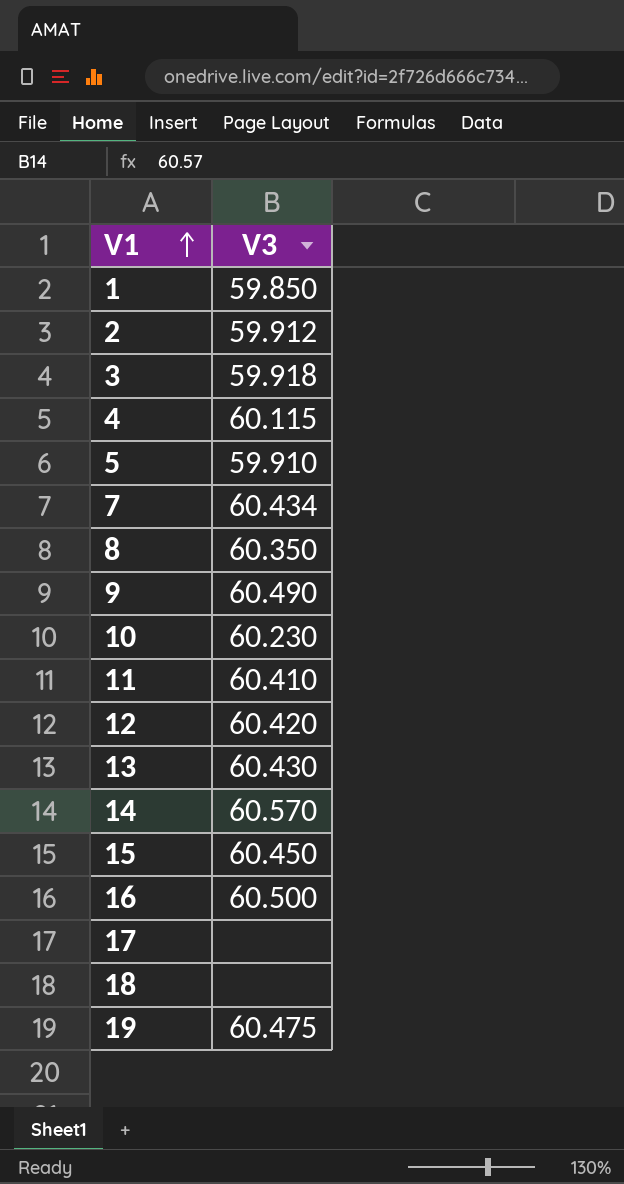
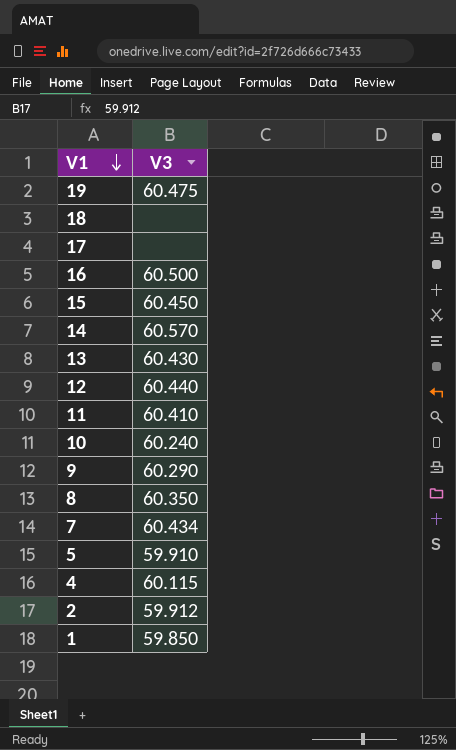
row order: V1 ascending -> V1 descending
row 3: 59.918 -> none
12 | V3: 60.420 -> 60.440
10 | V3: 60.230 -> 60.240
9 | V3: 60.490 -> 60.290

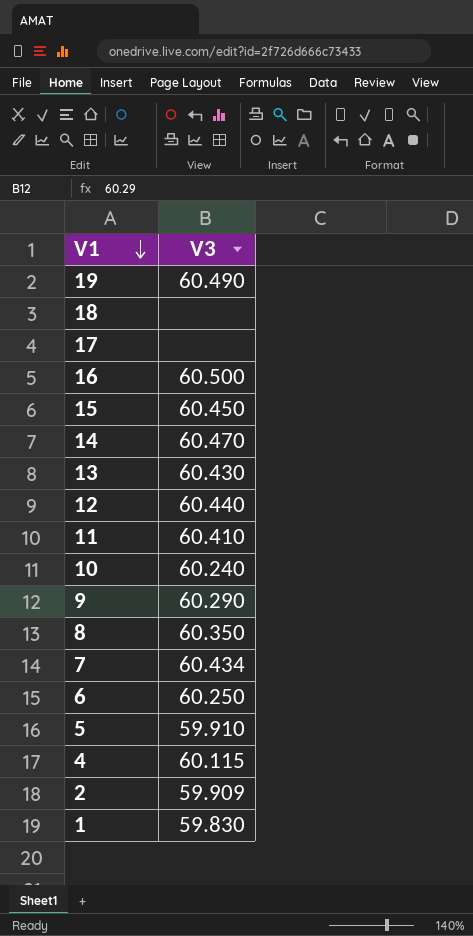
19 | V3: 60.475 -> 60.490
14 | V3: 60.570 -> 60.470
row 6: none -> 60.250
2 | V3: 59.912 -> 59.909
1 | V3: 59.850 -> 59.830

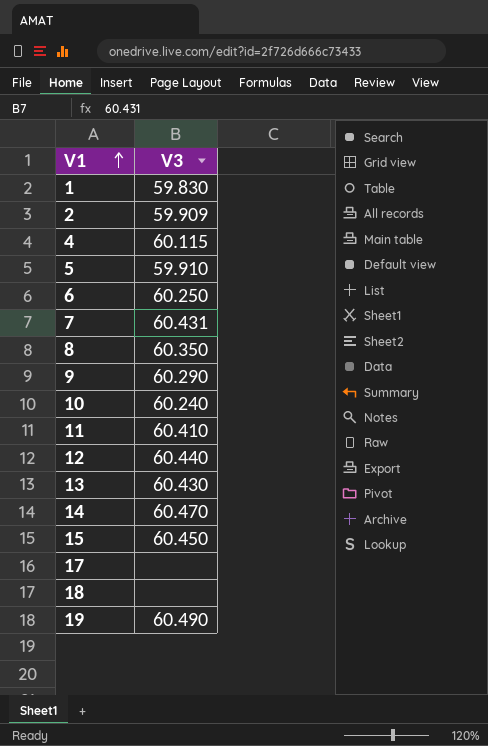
row order: V1 descending -> V1 ascending
row 16: 60.500 -> none
7 | V3: 60.434 -> 60.431

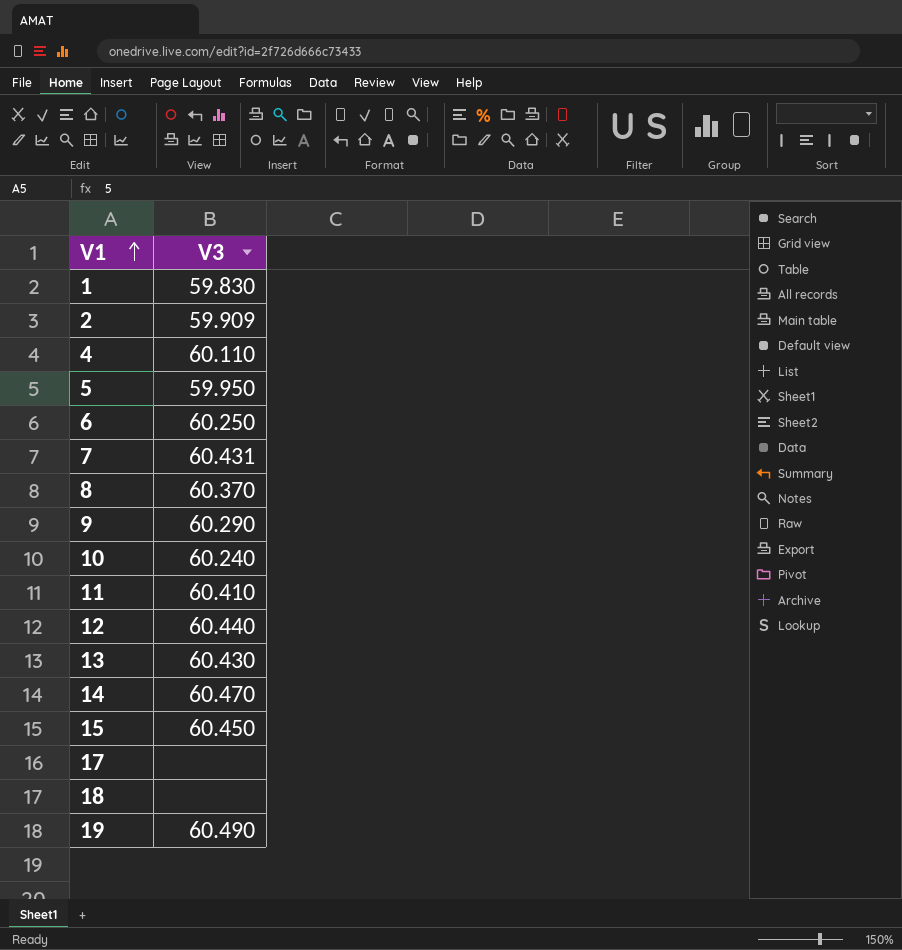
4 | V3: 60.115 -> 60.110
5 | V3: 59.910 -> 59.950
8 | V3: 60.350 -> 60.370

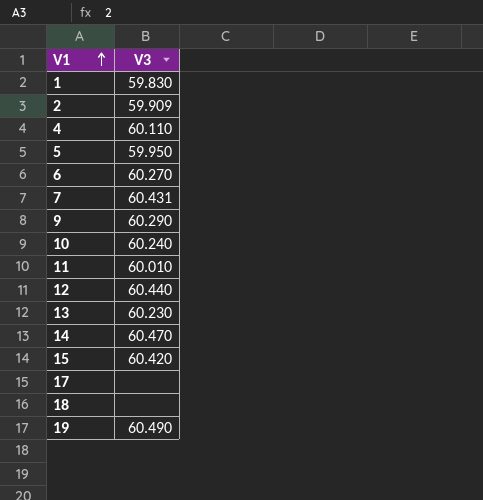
row 8: 60.370 -> none
6 | V3: 60.250 -> 60.270
11 | V3: 60.410 -> 60.010
13 | V3: 60.430 -> 60.230
15 | V3: 60.450 -> 60.420

